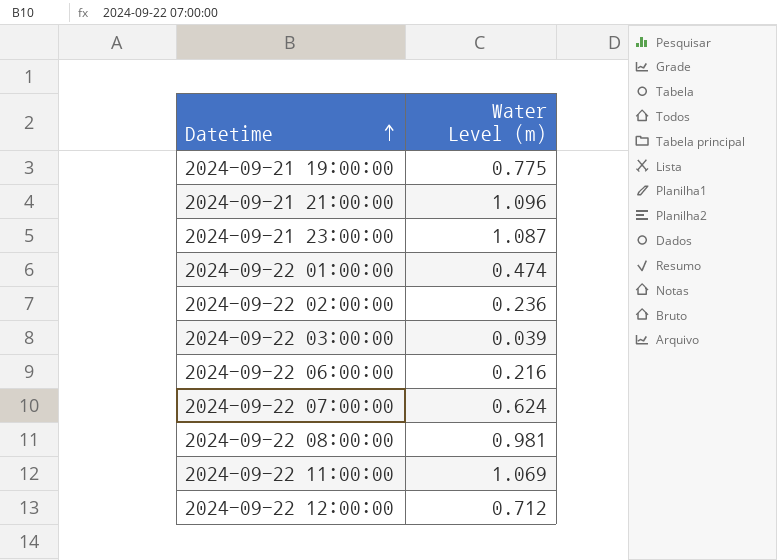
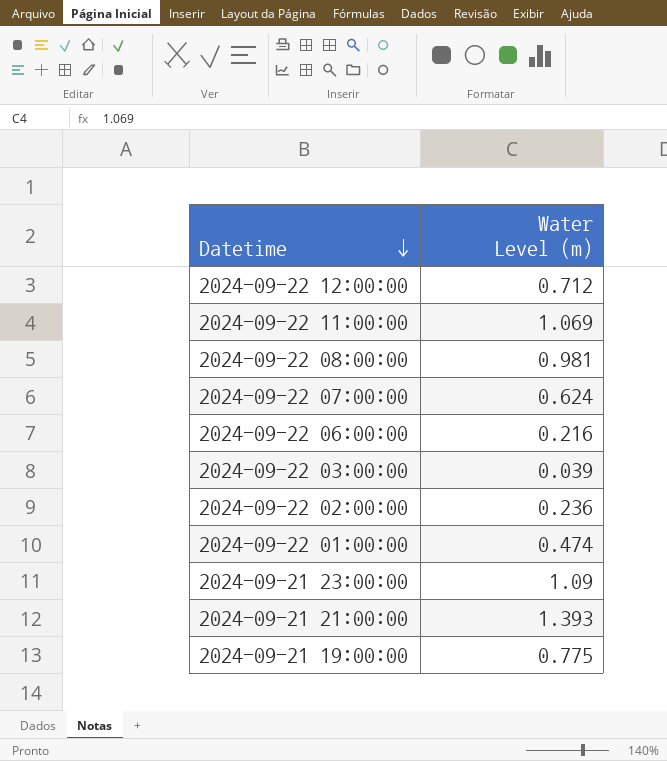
row order: Datetime ascending -> Datetime descending
2024-09-21 23:00:00 | Water Level (m): 1.087 -> 1.09
2024-09-21 21:00:00 | Water Level (m): 1.096 -> 1.393

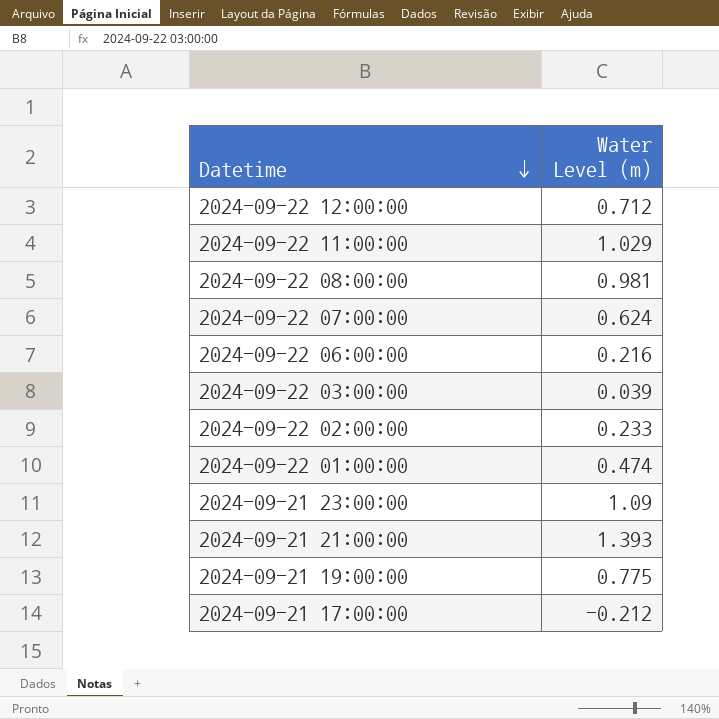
2024-09-22 11:00:00 | Water Level (m): 1.069 -> 1.029
2024-09-22 02:00:00 | Water Level (m): 0.236 -> 0.233
row 2024-09-21 17:00:00: none -> -0.212

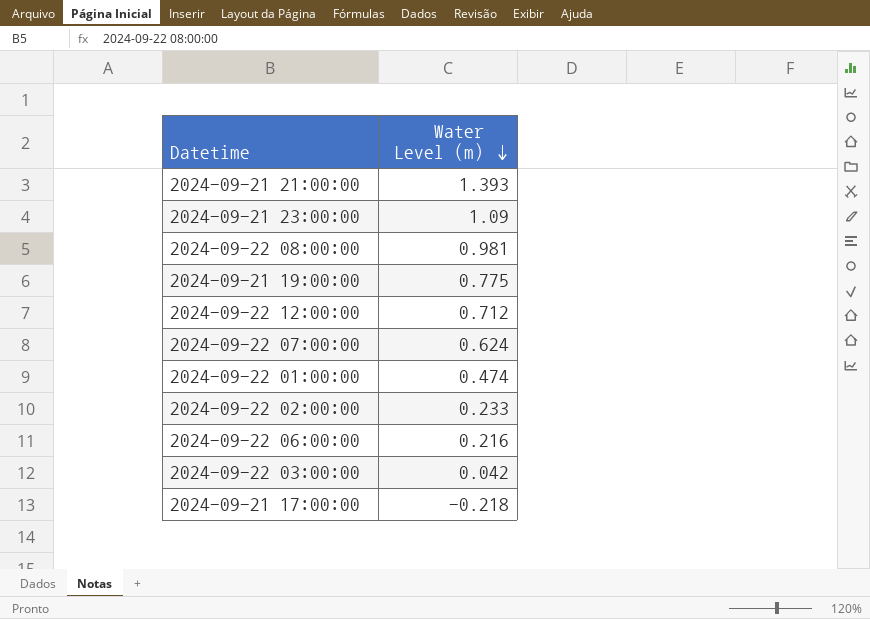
row order: Datetime descending -> Water Level (m) descending
row 2024-09-22 11:00:00: 1.029 -> none
2024-09-22 03:00:00 | Water Level (m): 0.039 -> 0.042
2024-09-21 17:00:00 | Water Level (m): -0.212 -> -0.218

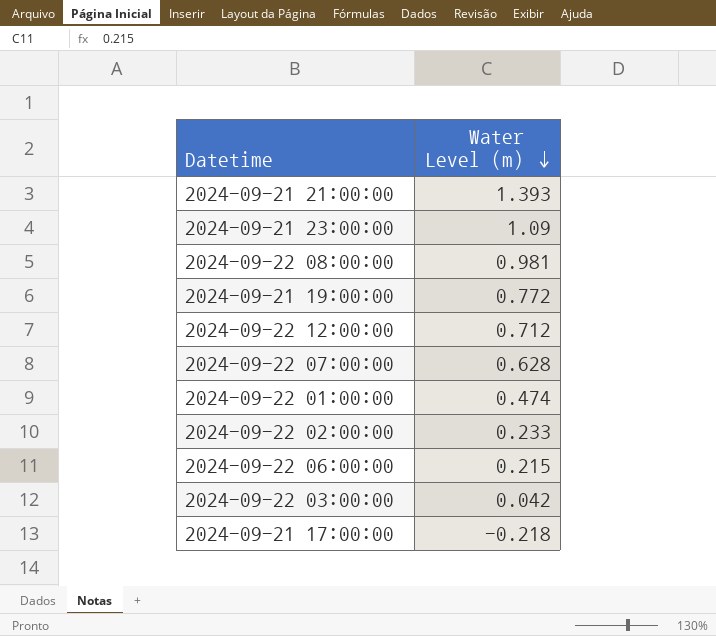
2024-09-21 19:00:00 | Water Level (m): 0.775 -> 0.772
2024-09-22 07:00:00 | Water Level (m): 0.624 -> 0.628
2024-09-22 06:00:00 | Water Level (m): 0.216 -> 0.215

